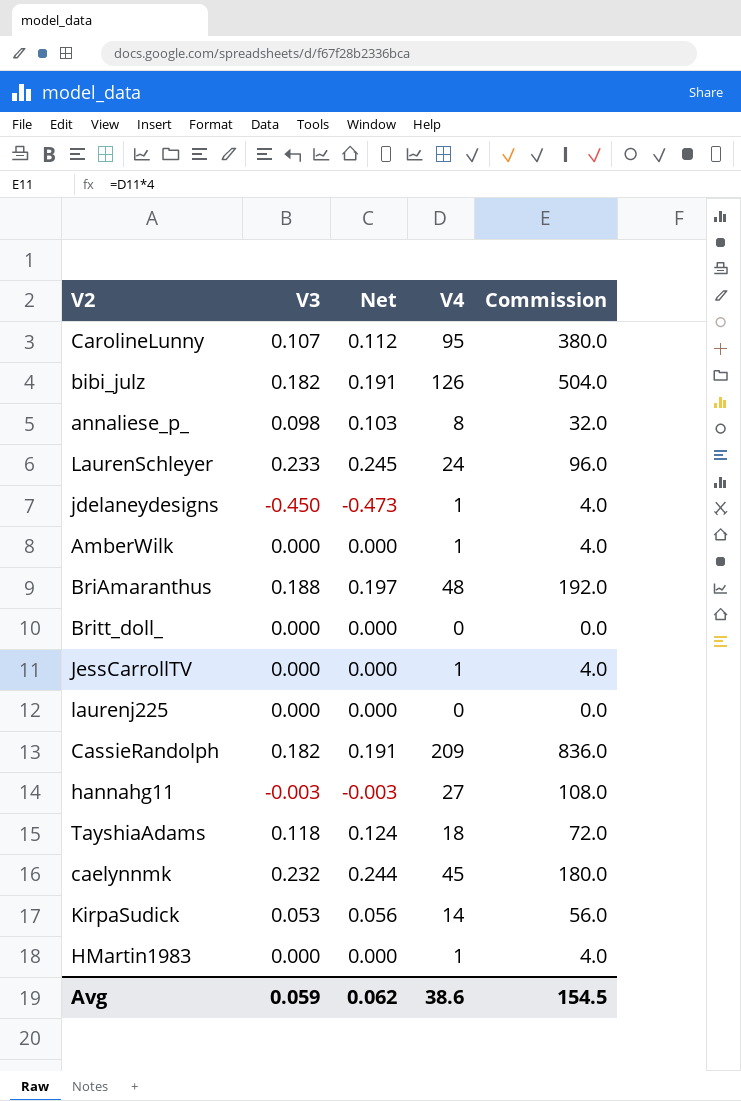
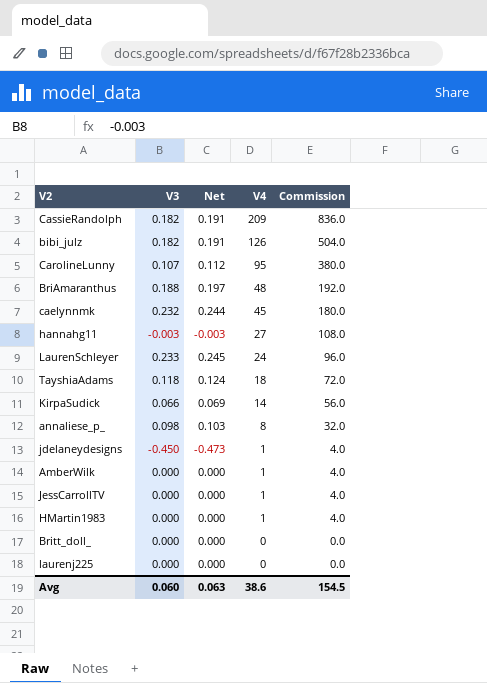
row order: none -> V4 descending
KirpaSudick | V3: 0.053 -> 0.066
KirpaSudick | Net: 0.056 -> 0.069
Avg | V3: 0.059 -> 0.060
Avg | Net: 0.062 -> 0.063

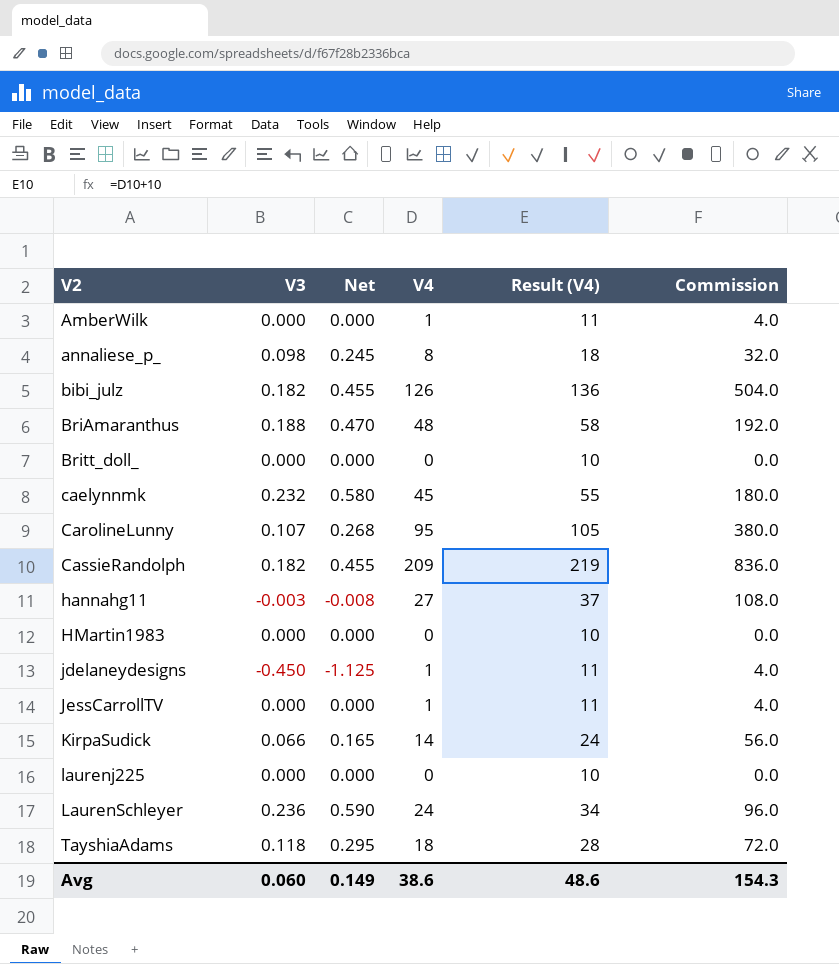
row order: V4 descending -> V2 ascending
column Net | formula: [V3] * 1.05 -> [V3] * 2.5
column Result (V4) | formula: none -> [V4] + 10
HMartin1983 | V4: 1 -> 0
HMartin1983 | Commission: 4.0 -> 0.0
LaurenSchleyer | V3: 0.233 -> 0.236
Avg | Net: 0.063 -> 0.149
Avg | Commission: 154.5 -> 154.3

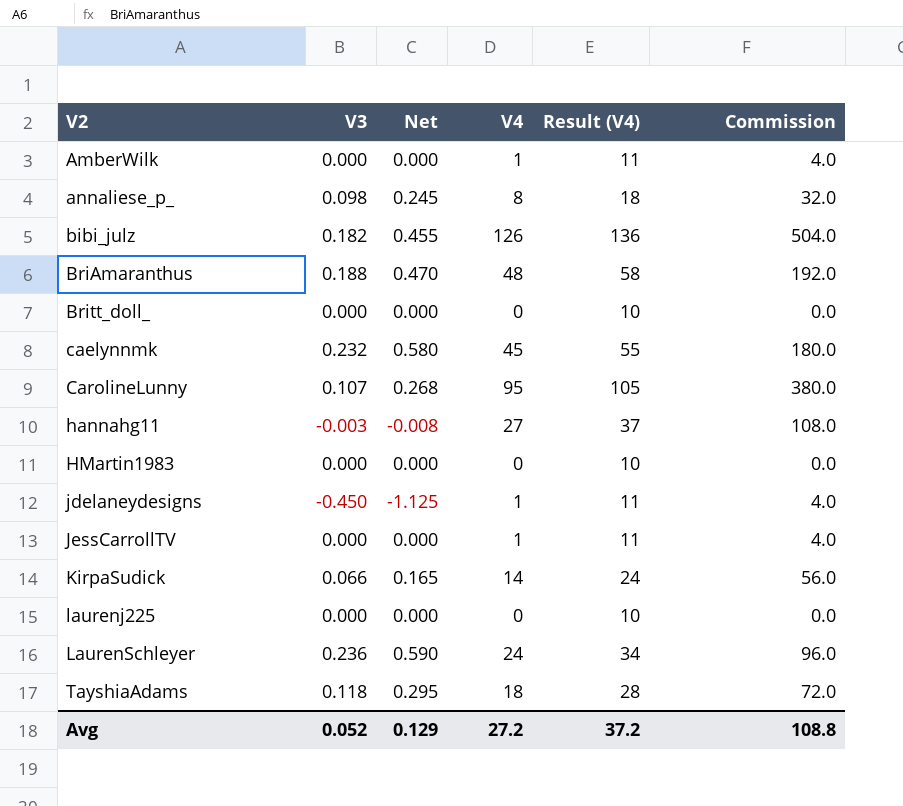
row CassieRandolph: 0.182 | 0.455 | 209 | 219 | 836.0 -> none
Avg | V3: 0.060 -> 0.052
Avg | Net: 0.149 -> 0.129
Avg | V4: 38.6 -> 27.2
Avg | Result (V4): 48.6 -> 37.2
Avg | Commission: 154.3 -> 108.8

